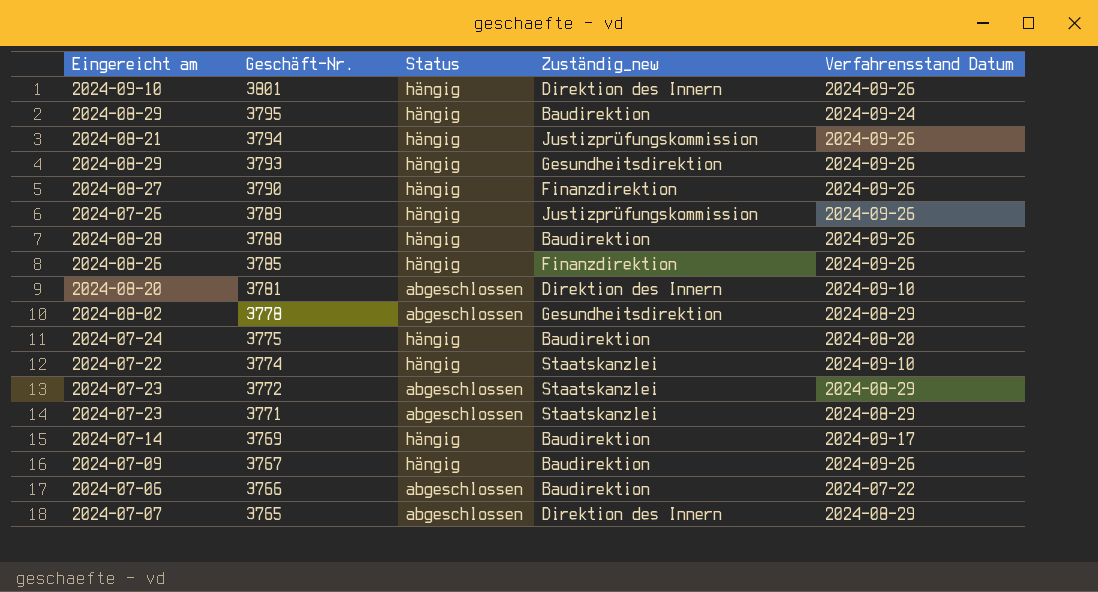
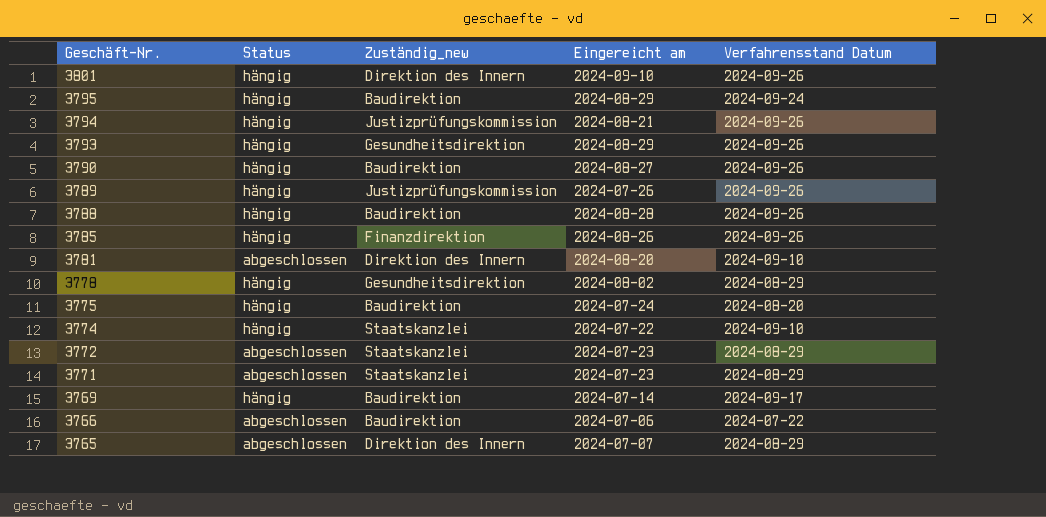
column Eingereicht am | position: 1 -> 4
row 3767: 2024-07-09 | hängig | Baudirektion | 2024-09-26 -> none
3790 | Zuständig_new: Finanzdirektion -> Baudirektion
3778 | Status: abgeschlossen -> hängig

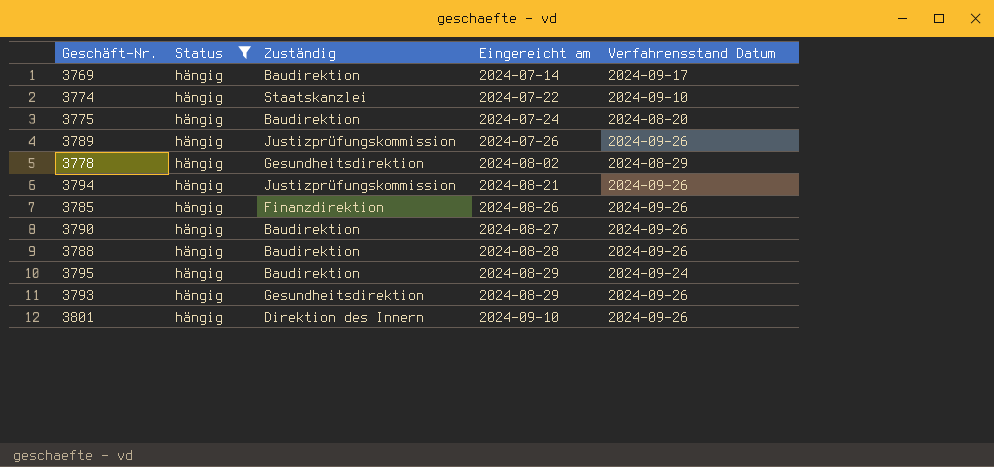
filter: none -> Status = hängig
row order: Geschäft-Nr. descending -> Eingereicht am ascending
column name: Zuständig_new -> Zuständig

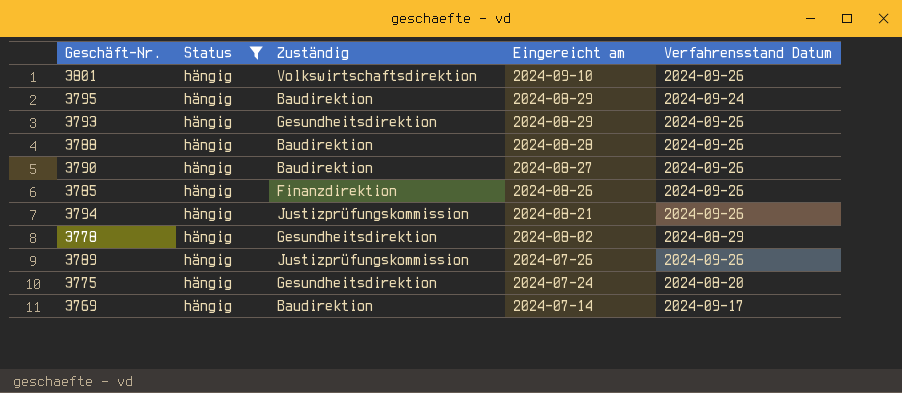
row order: Eingereicht am ascending -> Eingereicht am descending
row 3774: hängig | Staatskanzlei | 2024-07-22 | 2024-09-10 -> none
3801 | Zuständig: Direktion des Innern -> Volkswirtschaftsdirektion
3775 | Zuständig: Baudirektion -> Gesundheitsdirektion

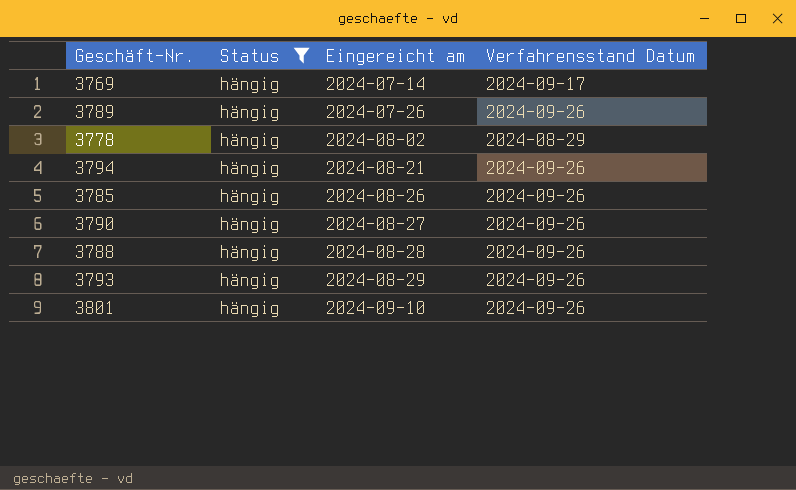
row order: Eingereicht am descending -> Eingereicht am ascending
column Zuständig | position: 3 -> none
row 3795: hängig | Baudirektion | 2024-08-29 | 2024-09-24 -> none
row 3775: hängig | Gesundheitsdirektion | 2024-07-24 | 2024-08-20 -> none

